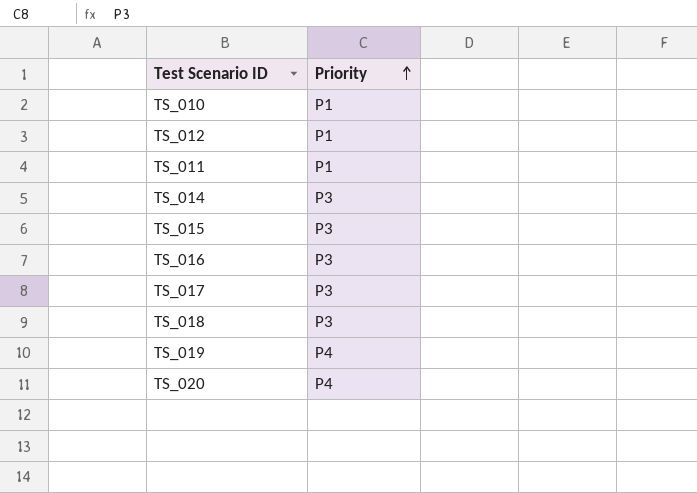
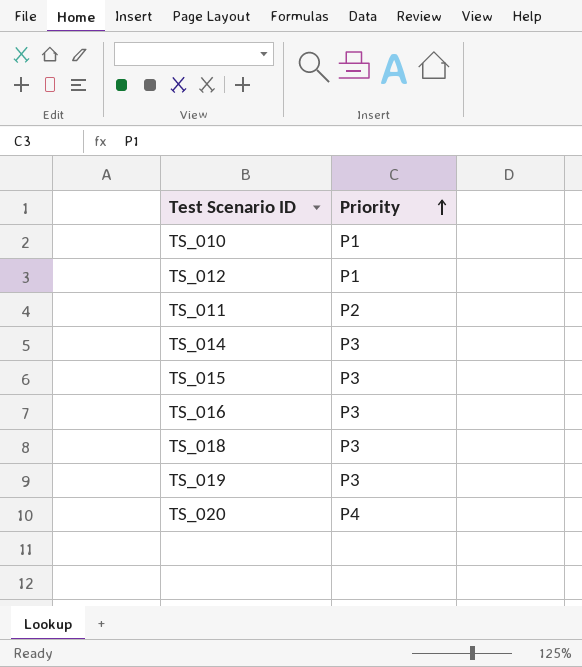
row TS_017: P3 -> none
TS_011 | Priority: P1 -> P2
TS_019 | Priority: P4 -> P3

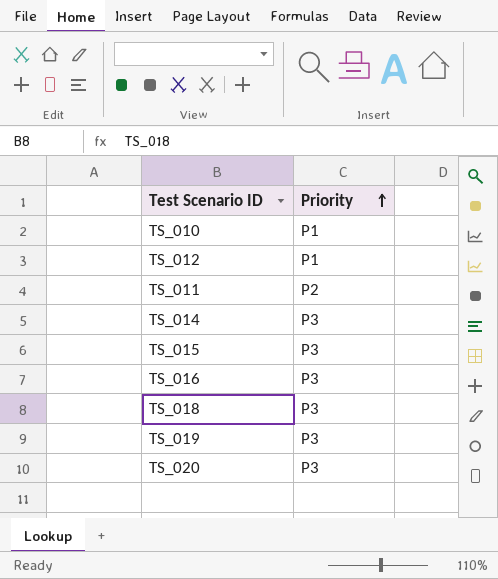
TS_020 | Priority: P4 -> P3

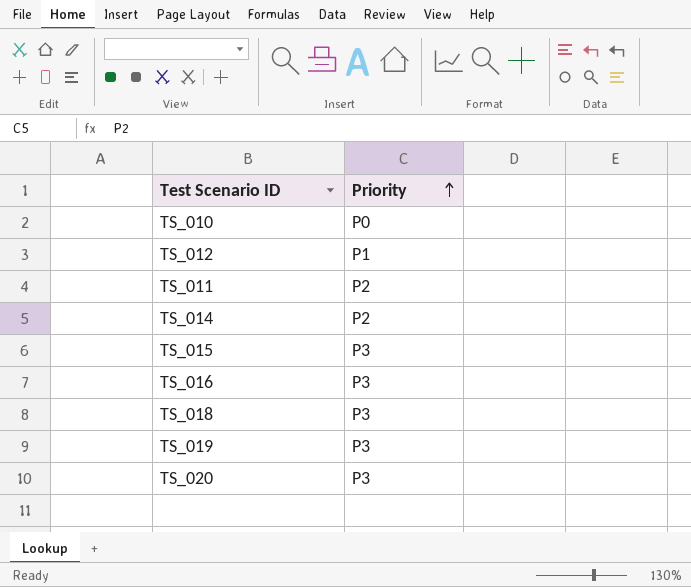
TS_010 | Priority: P1 -> P0
TS_014 | Priority: P3 -> P2

